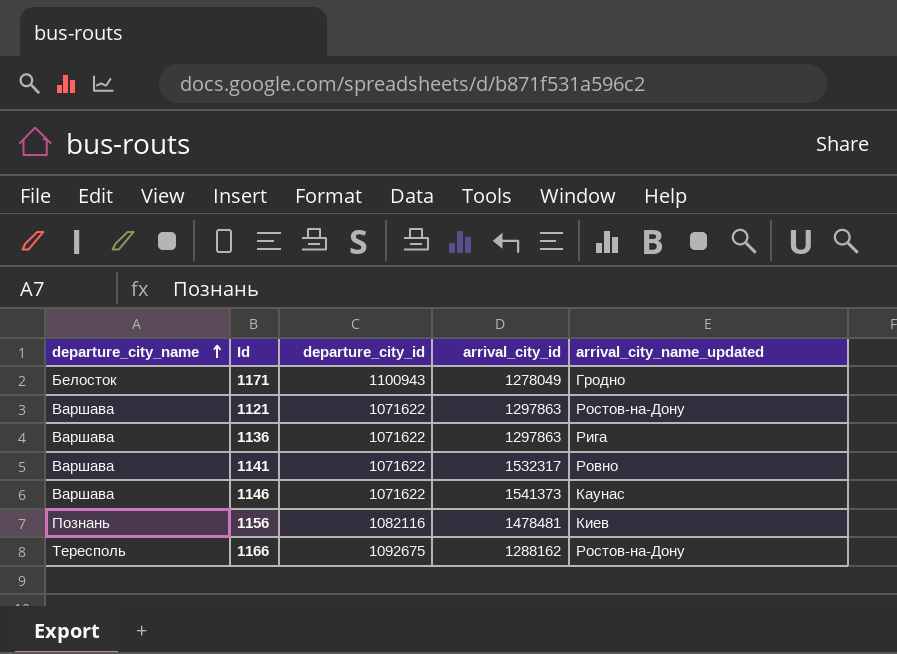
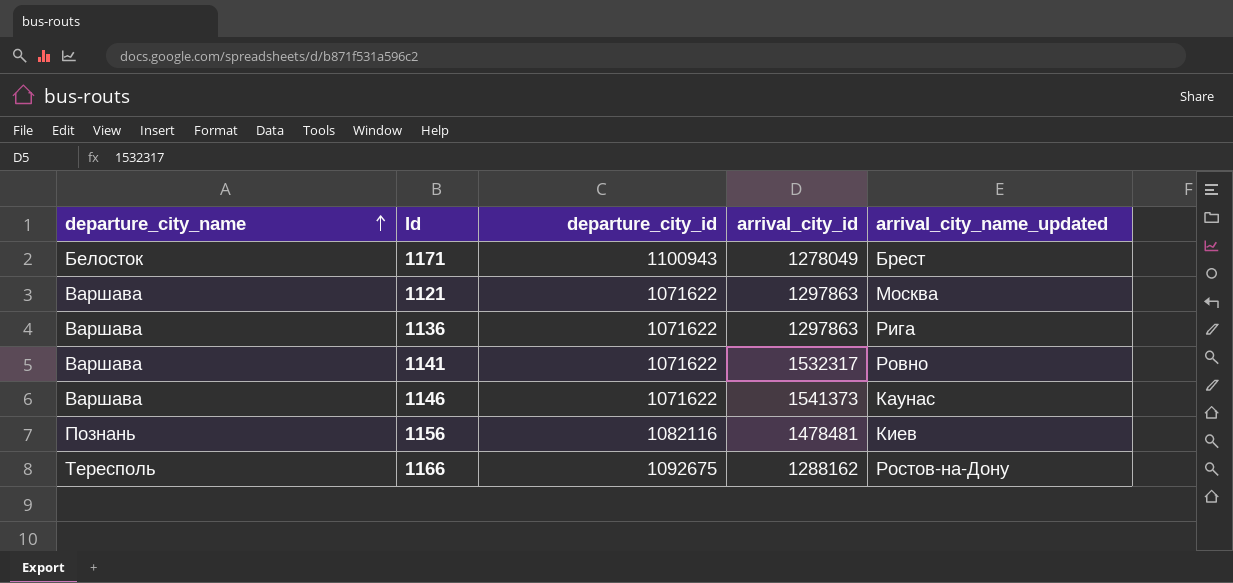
1171 | arrival_city_name_updated: Гродно -> Брест
1121 | arrival_city_name_updated: Ростов-на-Дону -> Москва

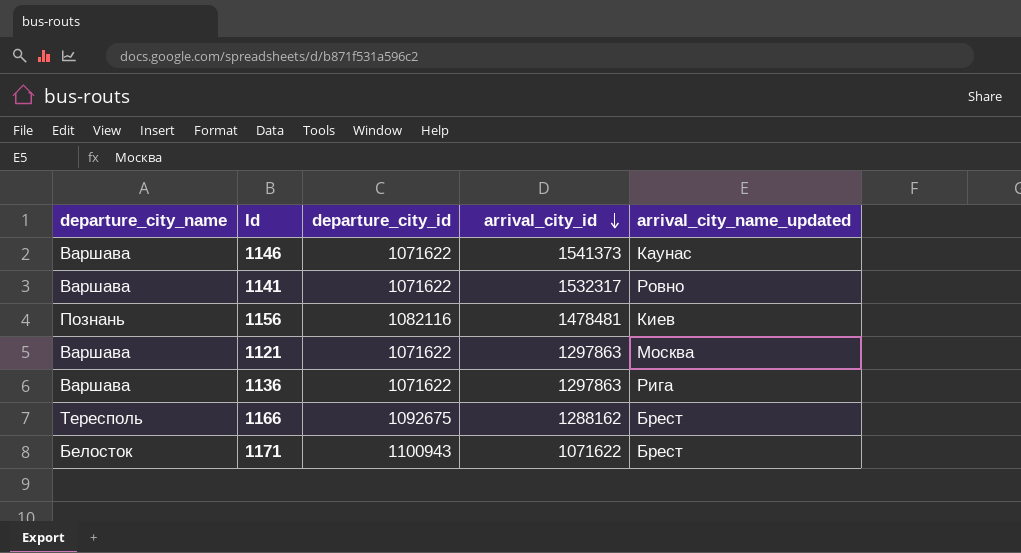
row order: departure_city_name ascending -> arrival_city_id descending
1166 | arrival_city_name_updated: Ростов-на-Дону -> Брест
1171 | arrival_city_id: 1278049 -> 1071622

